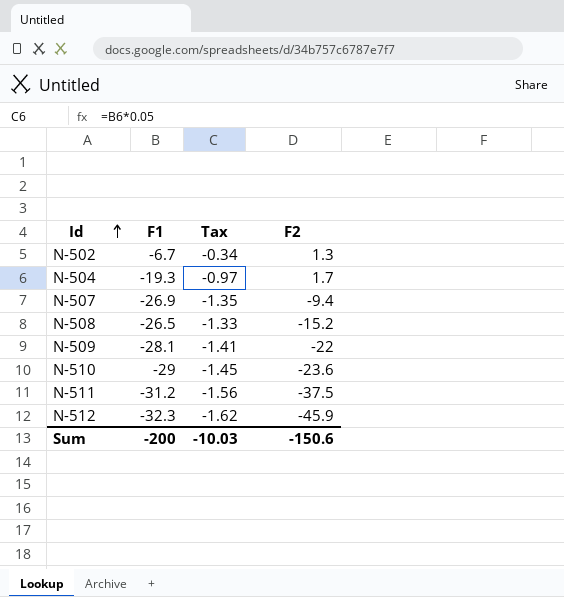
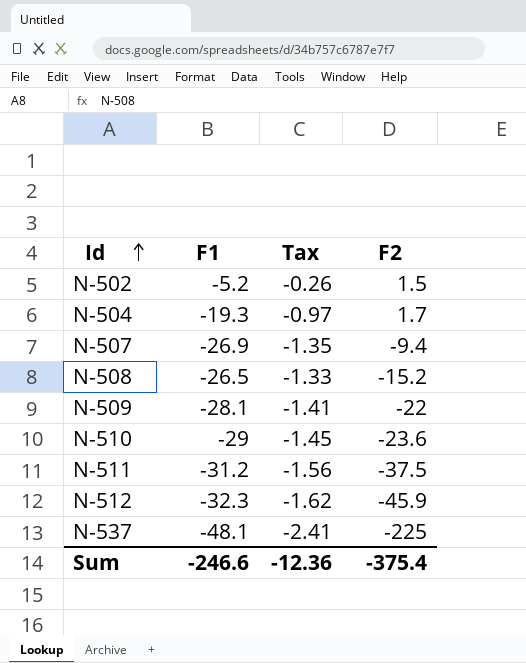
N-502 | F1: -6.7 -> -5.2
N-502 | Tax: -0.34 -> -0.26
N-502 | F2: 1.3 -> 1.5
row N-537: none -> -48.1 | -2.41 | -225
Sum | F1: -200 -> -246.6
Sum | Tax: -10.03 -> -12.36
Sum | F2: -150.6 -> -375.4

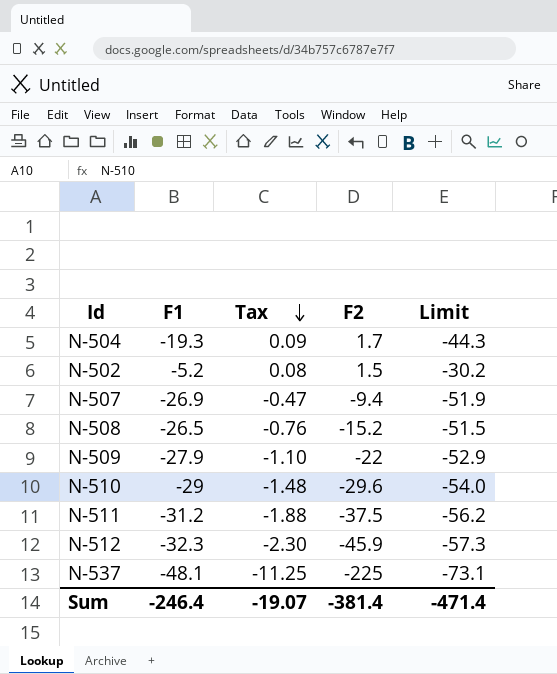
row order: Id ascending -> Tax descending
column Tax | formula: [F1] * 0.05 -> [F2] * 0.05
column Limit | formula: none -> [F1] - 25
N-509 | F1: -28.1 -> -27.9
N-510 | F2: -23.6 -> -29.6
Sum | F1: -246.6 -> -246.4
Sum | Tax: -12.36 -> -19.07
Sum | F2: -375.4 -> -381.4

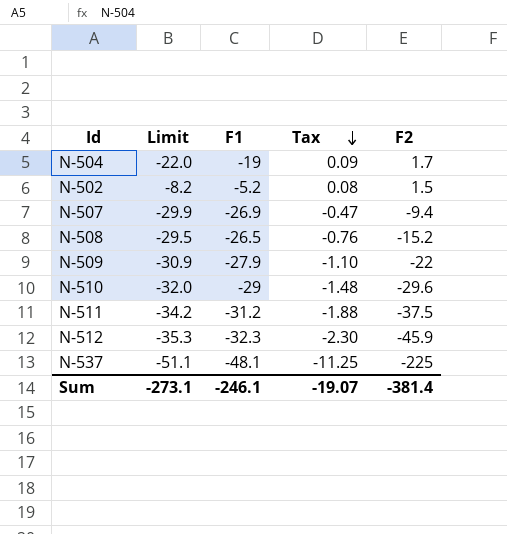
column Limit | formula: [F1] - 25 -> [F1] - 3
column Limit | position: 5 -> 2
N-504 | F1: -19.3 -> -19
Sum | Limit: -471.4 -> -273.1
Sum | F1: -246.4 -> -246.1

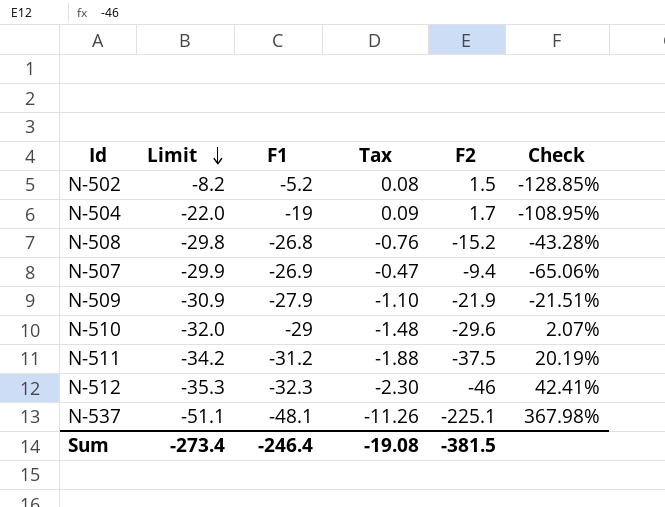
row order: Tax descending -> Limit descending
column Check | formula: none -> ([F2] - [F1]) / [F1]
N-508 | Limit: -29.5 -> -29.8
N-508 | F1: -26.5 -> -26.8
N-509 | F2: -22 -> -21.9
N-512 | F2: -45.9 -> -46
N-537 | Tax: -11.25 -> -11.26
N-537 | F2: -225 -> -225.1
Sum | Limit: -273.1 -> -273.4
Sum | F1: -246.1 -> -246.4
Sum | Tax: -19.07 -> -19.08
Sum | F2: -381.4 -> -381.5

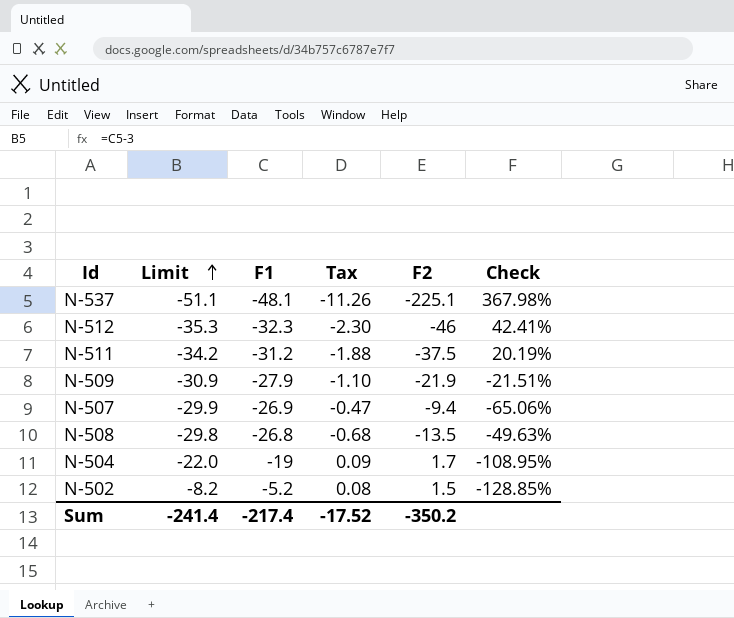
row order: Limit descending -> Limit ascending
row N-510: -32.0 | -29 | -1.48 | -29.6 | 2.07% -> none
N-508 | Tax: -0.76 -> -0.68
N-508 | F2: -15.2 -> -13.5
N-508 | Check: -43.28% -> -49.63%
Sum | Limit: -273.4 -> -241.4
Sum | F1: -246.4 -> -217.4
Sum | Tax: -19.08 -> -17.52
Sum | F2: -381.5 -> -350.2

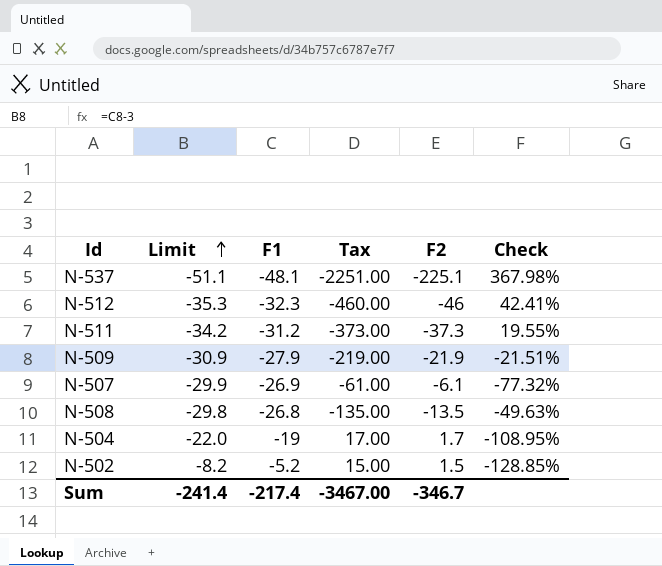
column Tax | formula: [F2] * 0.05 -> [F2] * 10
N-511 | F2: -37.5 -> -37.3
N-511 | Check: 20.19% -> 19.55%
N-507 | F2: -9.4 -> -6.1
N-507 | Check: -65.06% -> -77.32%
Sum | Tax: -17.52 -> -3467.00
Sum | F2: -350.2 -> -346.7

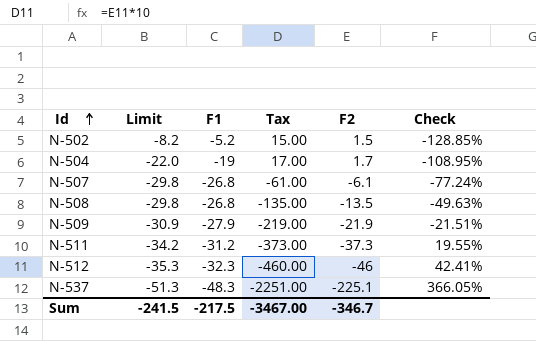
row order: Limit ascending -> Id ascending
N-507 | Limit: -29.9 -> -29.8
N-507 | F1: -26.9 -> -26.8
N-507 | Check: -77.32% -> -77.24%
N-537 | Limit: -51.1 -> -51.3
N-537 | F1: -48.1 -> -48.3
N-537 | Check: 367.98% -> 366.05%
Sum | Limit: -241.4 -> -241.5
Sum | F1: -217.4 -> -217.5

